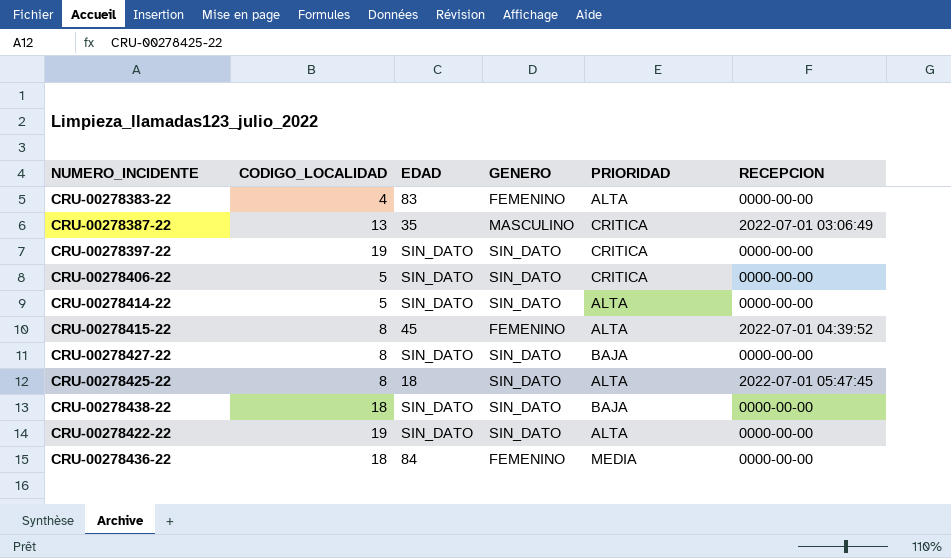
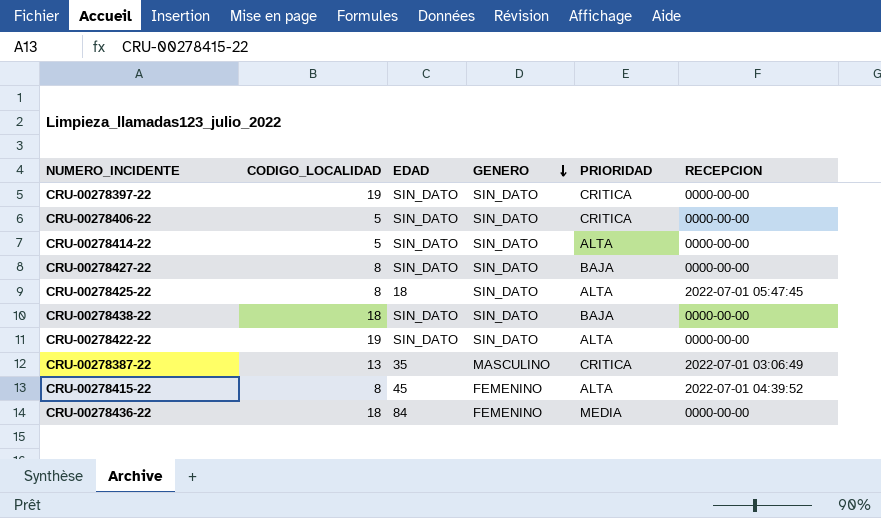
row order: none -> GENERO descending
row CRU-00278383-22: 4 | 83 | FEMENINO | ALTA | 0000-00-00 -> none

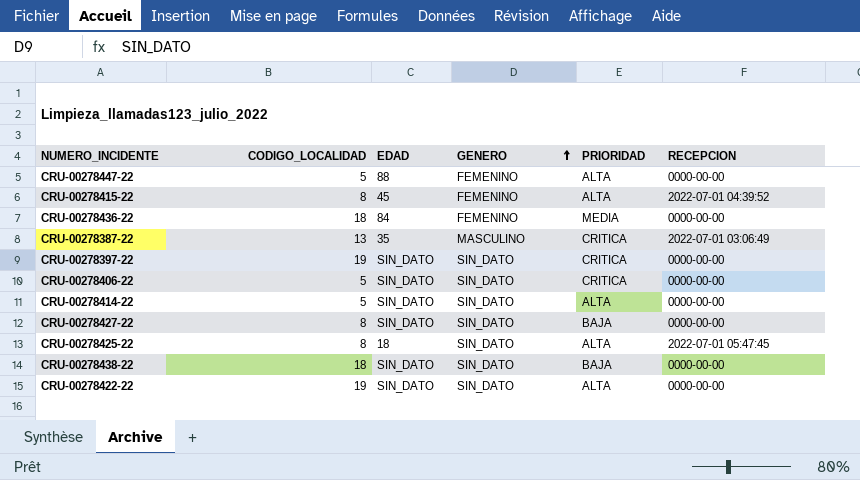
row order: GENERO descending -> GENERO ascending
row CRU-00278447-22: none -> 5 | 88 | FEMENINO | ALTA | 0000-00-00

